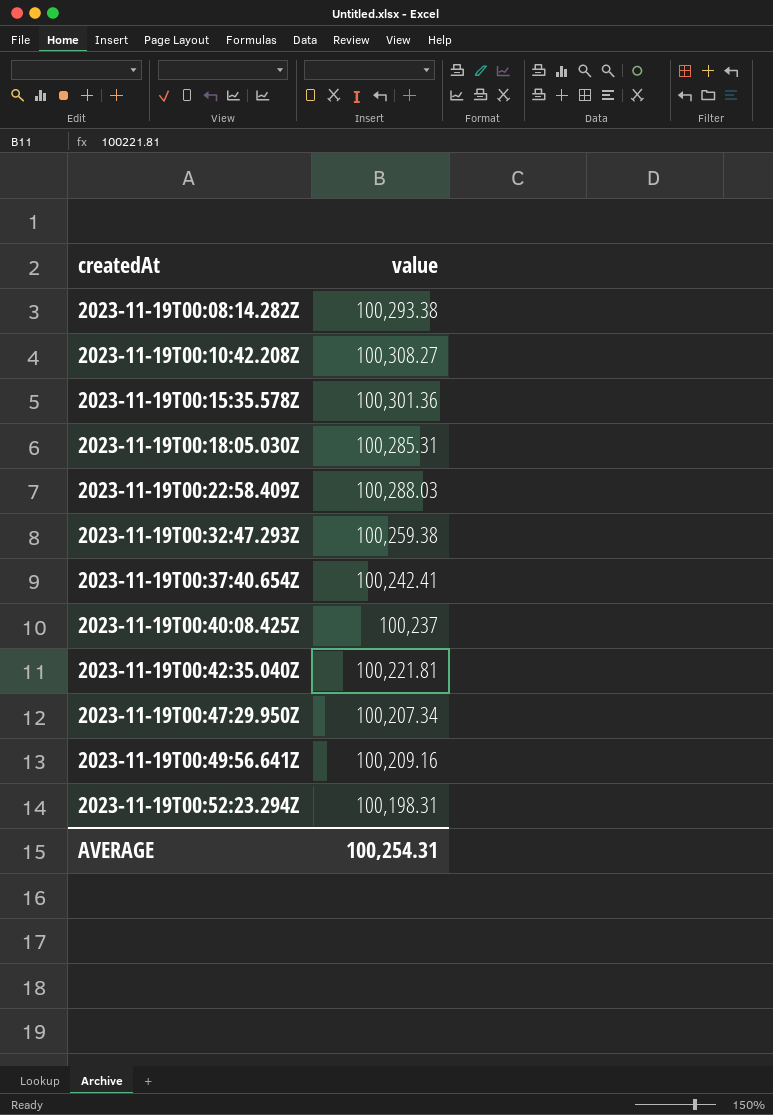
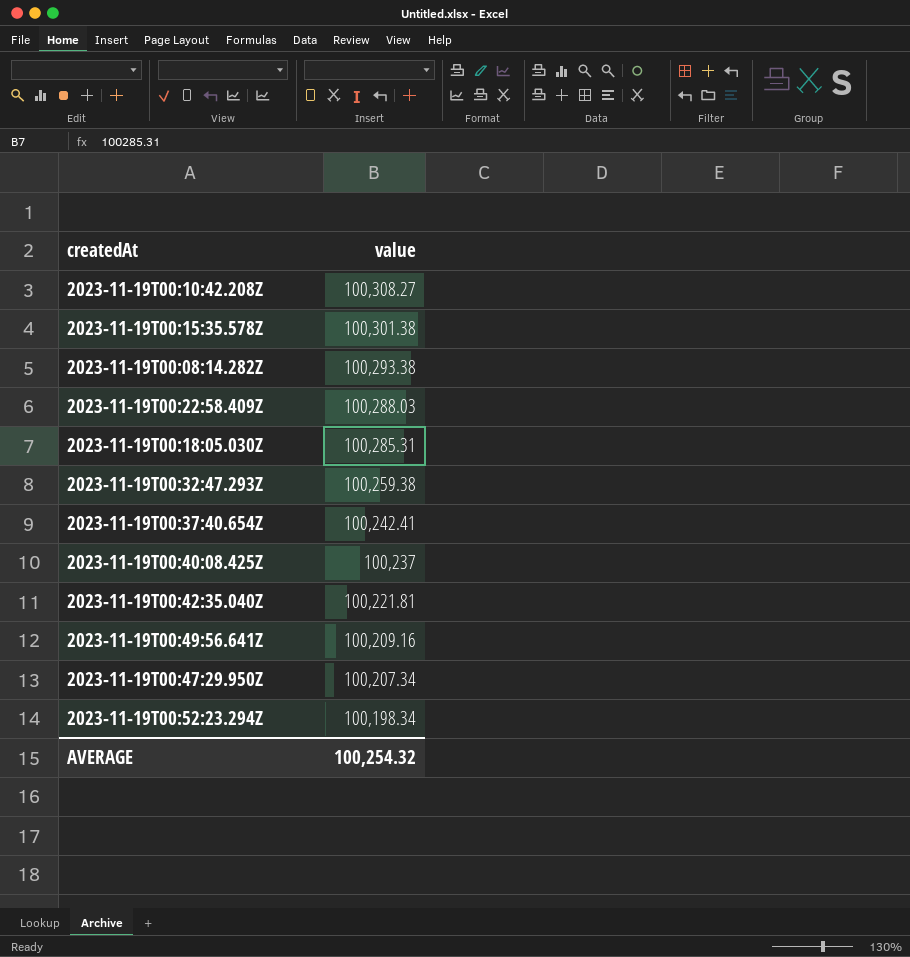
row order: createdAt ascending -> value descending
2023-11-19T00:15:35.578Z | value: 100,301.36 -> 100,301.38
2023-11-19T00:52:23.294Z | value: 100,198.31 -> 100,198.34
AVERAGE | value: 100,254.31 -> 100,254.32

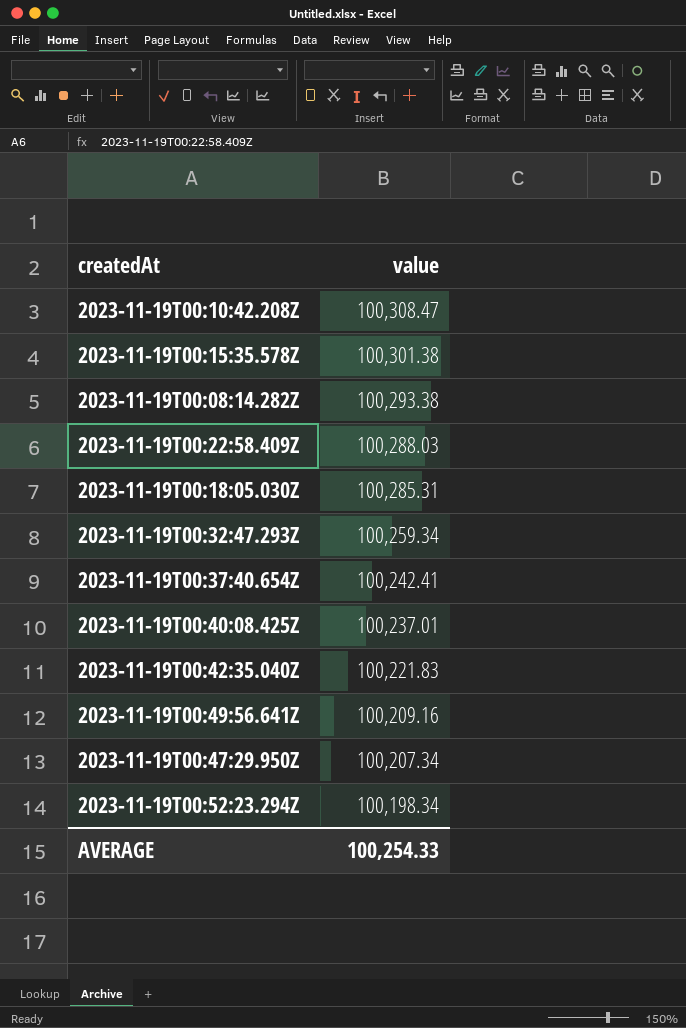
2023-11-19T00:10:42.208Z | value: 100,308.27 -> 100,308.47
2023-11-19T00:32:47.293Z | value: 100,259.38 -> 100,259.34
2023-11-19T00:40:08.425Z | value: 100,237 -> 100,237.01
2023-11-19T00:42:35.040Z | value: 100,221.81 -> 100,221.83
AVERAGE | value: 100,254.32 -> 100,254.33

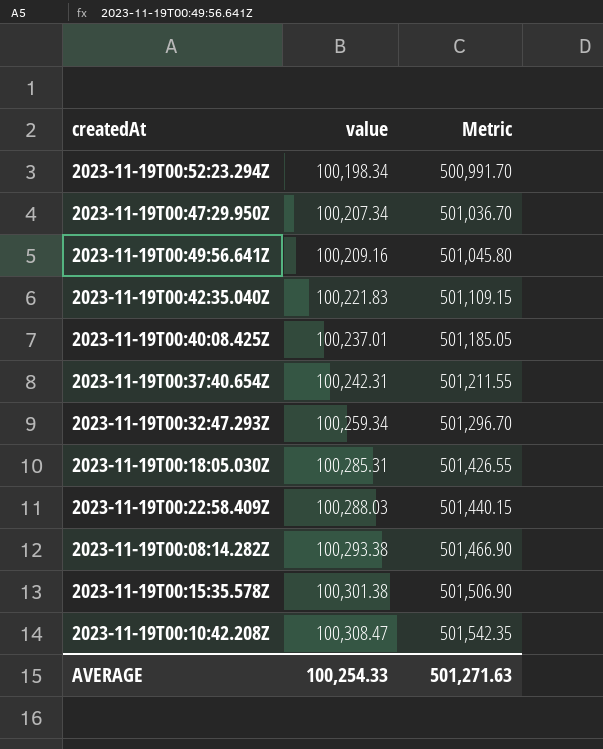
row order: value descending -> value ascending
column Metric | formula: none -> [value] * 5
2023-11-19T00:37:40.654Z | value: 100,242.41 -> 100,242.31

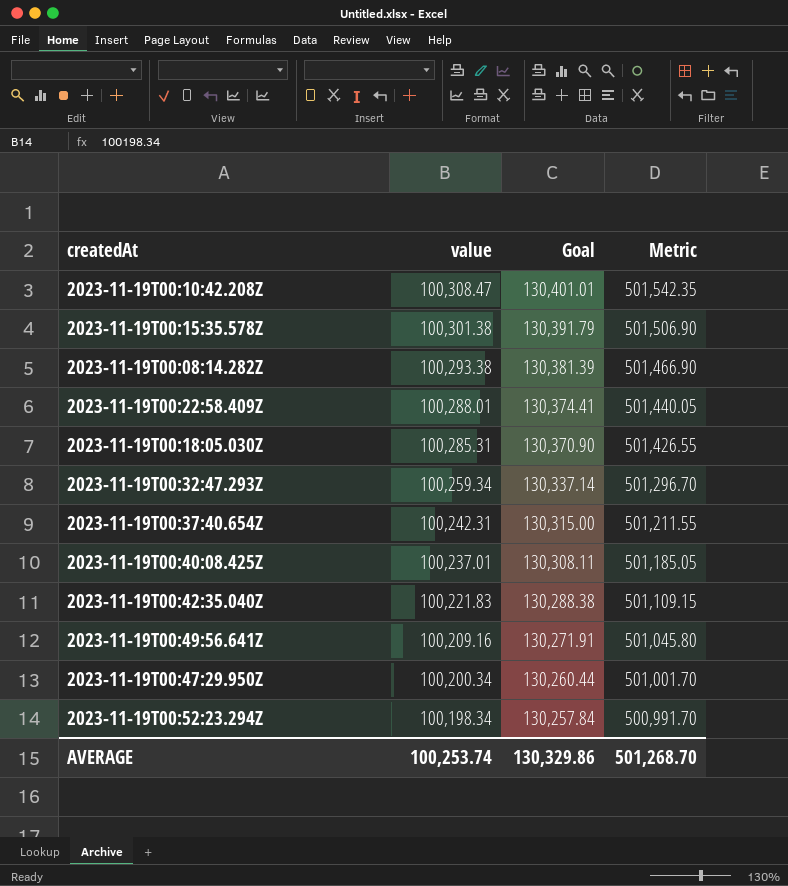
row order: value ascending -> value descending
column Goal | formula: none -> [value] * 1.3
2023-11-19T00:22:58.409Z | value: 100,288.03 -> 100,288.01
2023-11-19T00:22:58.409Z | Metric: 501,440.15 -> 501,440.05
2023-11-19T00:47:29.950Z | value: 100,207.34 -> 100,200.34
2023-11-19T00:47:29.950Z | Metric: 501,036.70 -> 501,001.70
AVERAGE | value: 100,254.33 -> 100,253.74
AVERAGE | Metric: 501,271.63 -> 501,268.70

